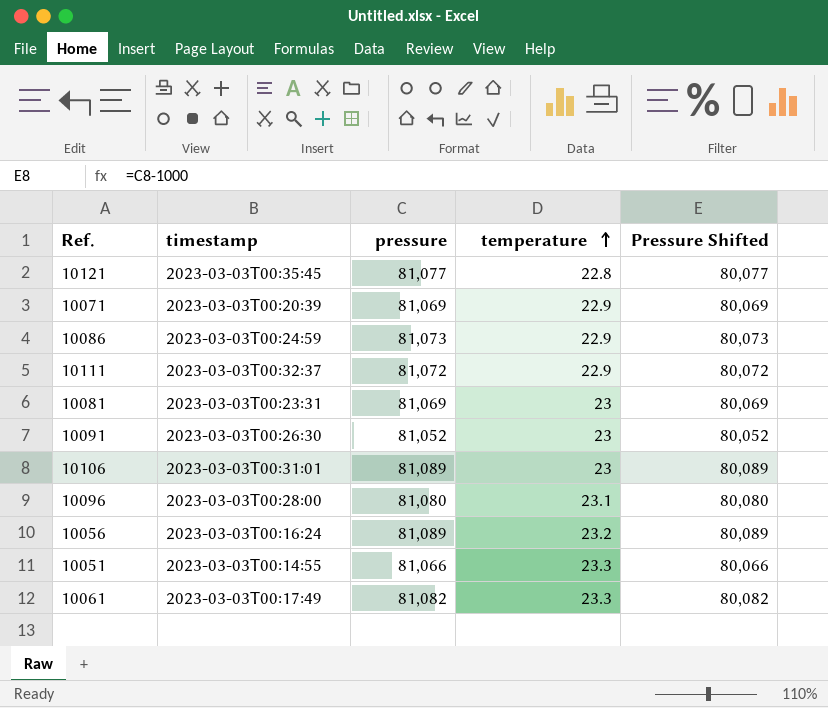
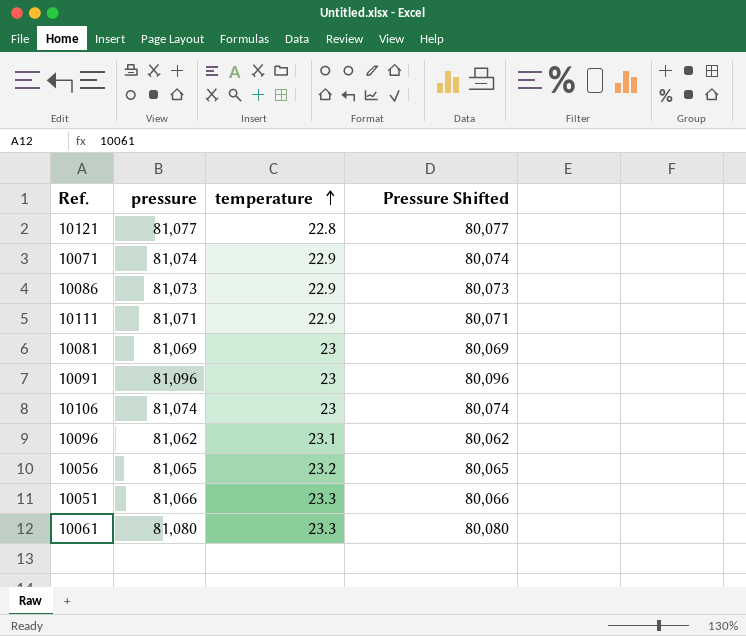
column timestamp | position: 2 -> none
10071 | pressure: 81,069 -> 81,074
10071 | Pressure Shifted: 80,069 -> 80,074
10111 | pressure: 81,072 -> 81,071
10111 | Pressure Shifted: 80,072 -> 80,071
10091 | pressure: 81,052 -> 81,096
10091 | Pressure Shifted: 80,052 -> 80,096
10106 | pressure: 81,089 -> 81,074
10106 | Pressure Shifted: 80,089 -> 80,074
10096 | pressure: 81,080 -> 81,062
10096 | Pressure Shifted: 80,080 -> 80,062
10056 | pressure: 81,089 -> 81,065
10056 | Pressure Shifted: 80,089 -> 80,065
10061 | pressure: 81,082 -> 81,080
10061 | Pressure Shifted: 80,082 -> 80,080

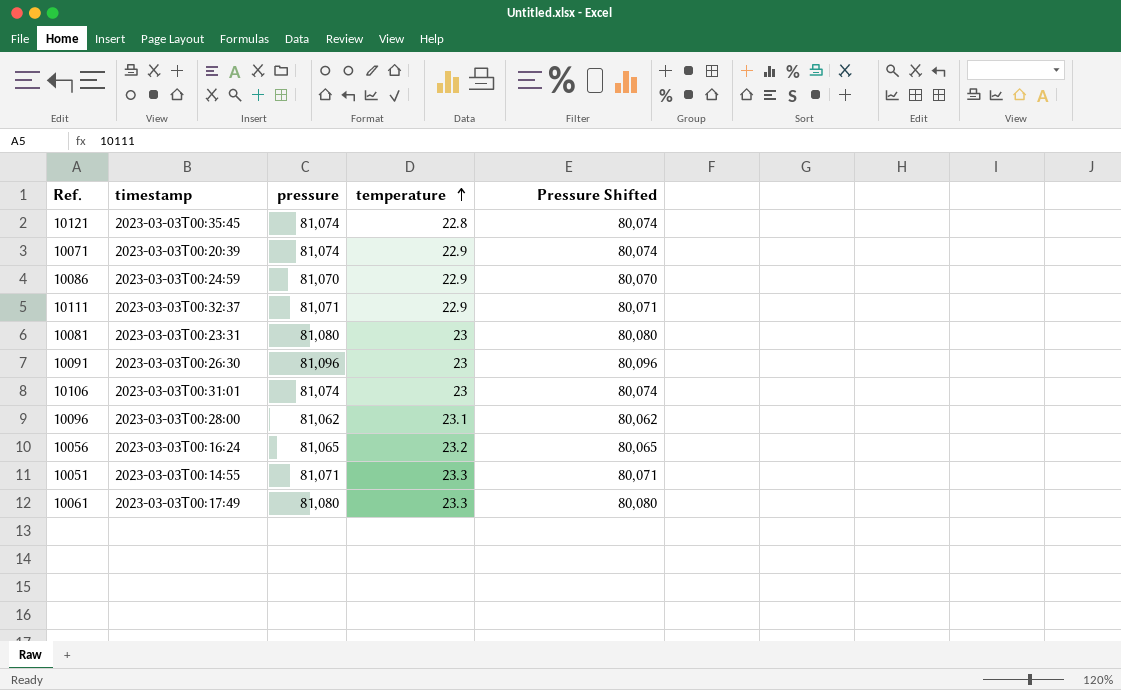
column timestamp | position: none -> 2
10121 | pressure: 81,077 -> 81,074
10121 | Pressure Shifted: 80,077 -> 80,074
10086 | pressure: 81,073 -> 81,070
10086 | Pressure Shifted: 80,073 -> 80,070
10081 | pressure: 81,069 -> 81,080
10081 | Pressure Shifted: 80,069 -> 80,080
10051 | pressure: 81,066 -> 81,071
10051 | Pressure Shifted: 80,066 -> 80,071

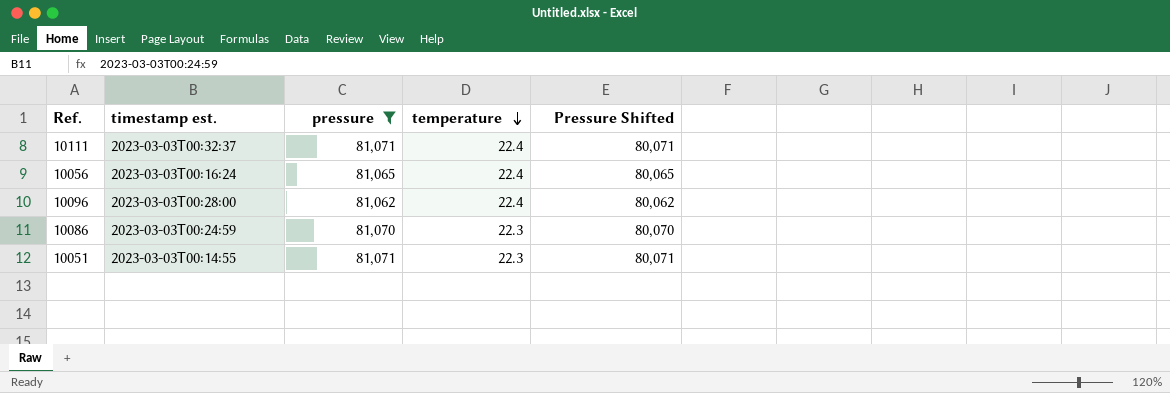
filter: none -> pressure <= 81,071
row order: temperature ascending -> temperature descending
column name: timestamp -> timestamp est.
10111 | temperature: 22.9 -> 22.4
10056 | temperature: 23.2 -> 22.4
10096 | temperature: 23.1 -> 22.4
10086 | temperature: 22.9 -> 22.3
10051 | temperature: 23.3 -> 22.3

